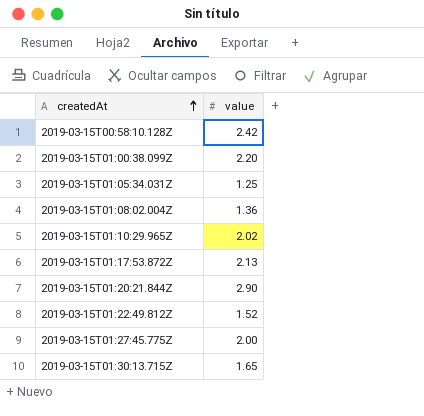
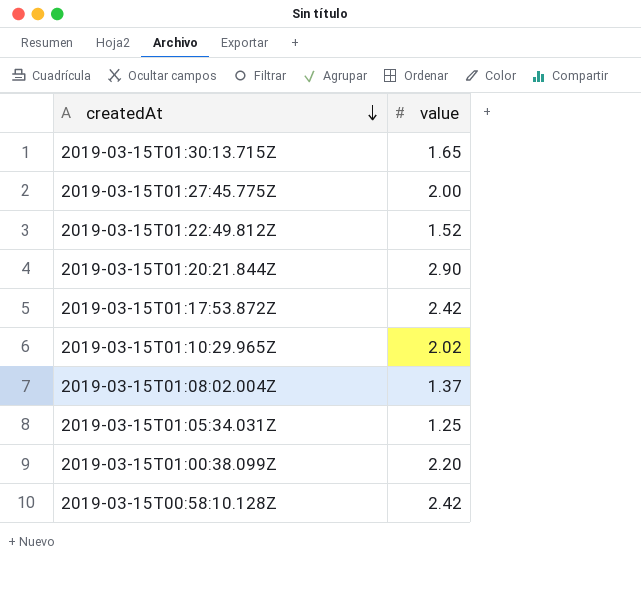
row order: createdAt ascending -> createdAt descending
2019-03-15T01:17:53.872Z | value: 2.13 -> 2.42
2019-03-15T01:08:02.004Z | value: 1.36 -> 1.37

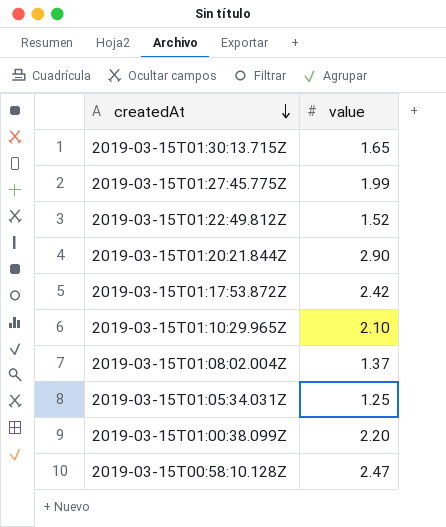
2019-03-15T01:27:45.775Z | value: 2.00 -> 1.99
2019-03-15T01:10:29.965Z | value: 2.02 -> 2.10
2019-03-15T00:58:10.128Z | value: 2.42 -> 2.47

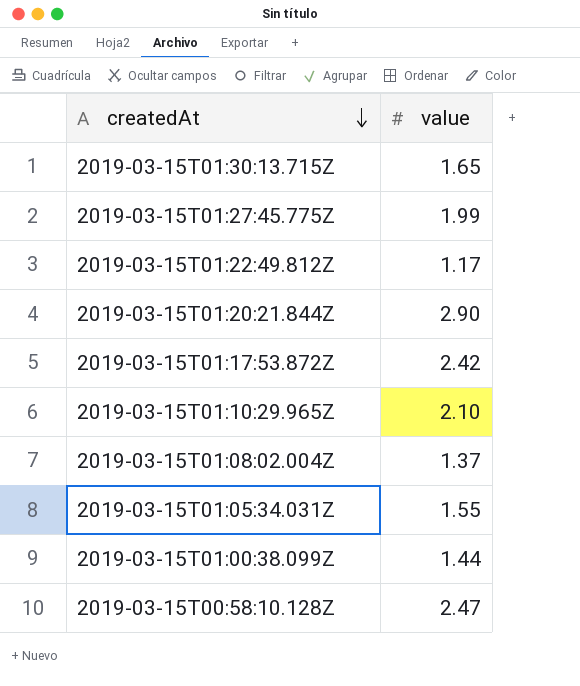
2019-03-15T01:22:49.812Z | value: 1.52 -> 1.17
2019-03-15T01:05:34.031Z | value: 1.25 -> 1.55
2019-03-15T01:00:38.099Z | value: 2.20 -> 1.44

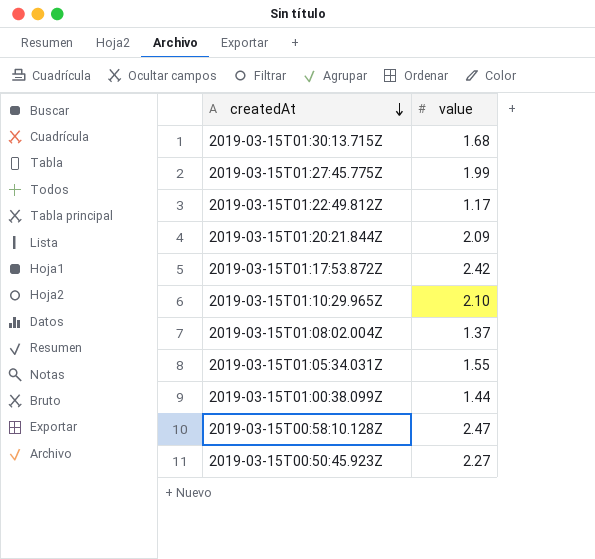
2019-03-15T01:30:13.715Z | value: 1.65 -> 1.68
2019-03-15T01:20:21.844Z | value: 2.90 -> 2.09
row 2019-03-15T00:50:45.923Z: none -> 2.27

